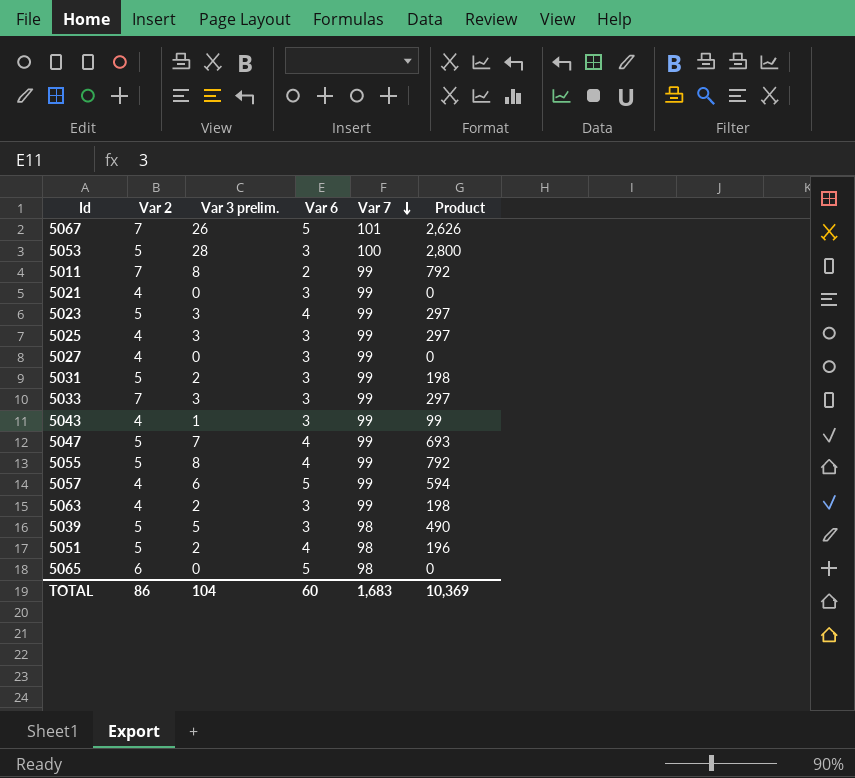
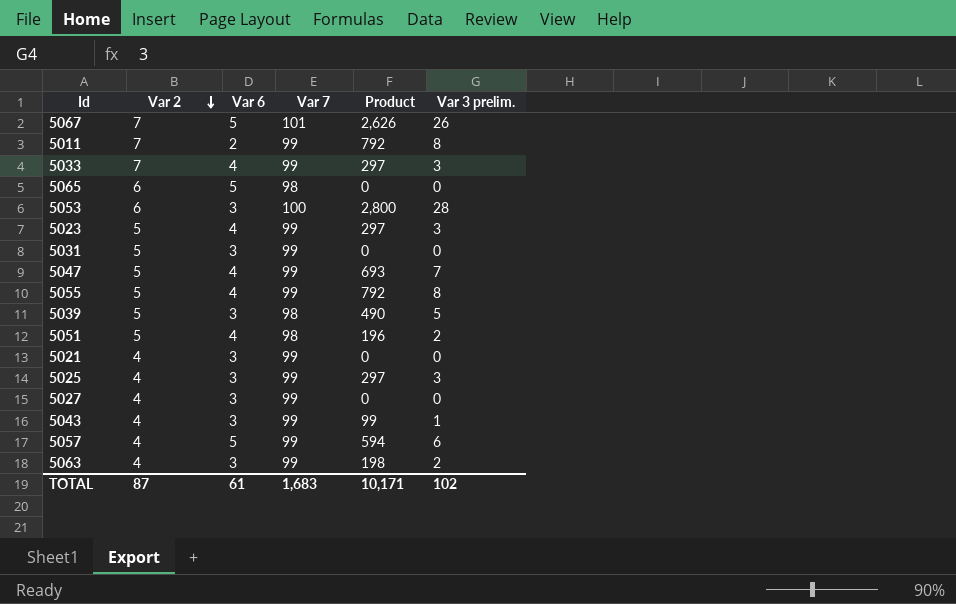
row order: Var 7 descending -> Var 2 descending
column Var 3 prelim. | position: 3 -> 6
5033 | Var 6: 3 -> 4
5053 | Var 2: 5 -> 6
5031 | Product: 198 -> 0
5031 | Var 3 prelim.: 2 -> 0
TOTAL | Var 2: 86 -> 87
TOTAL | Var 6: 60 -> 61
TOTAL | Product: 10,369 -> 10,171
TOTAL | Var 3 prelim.: 104 -> 102

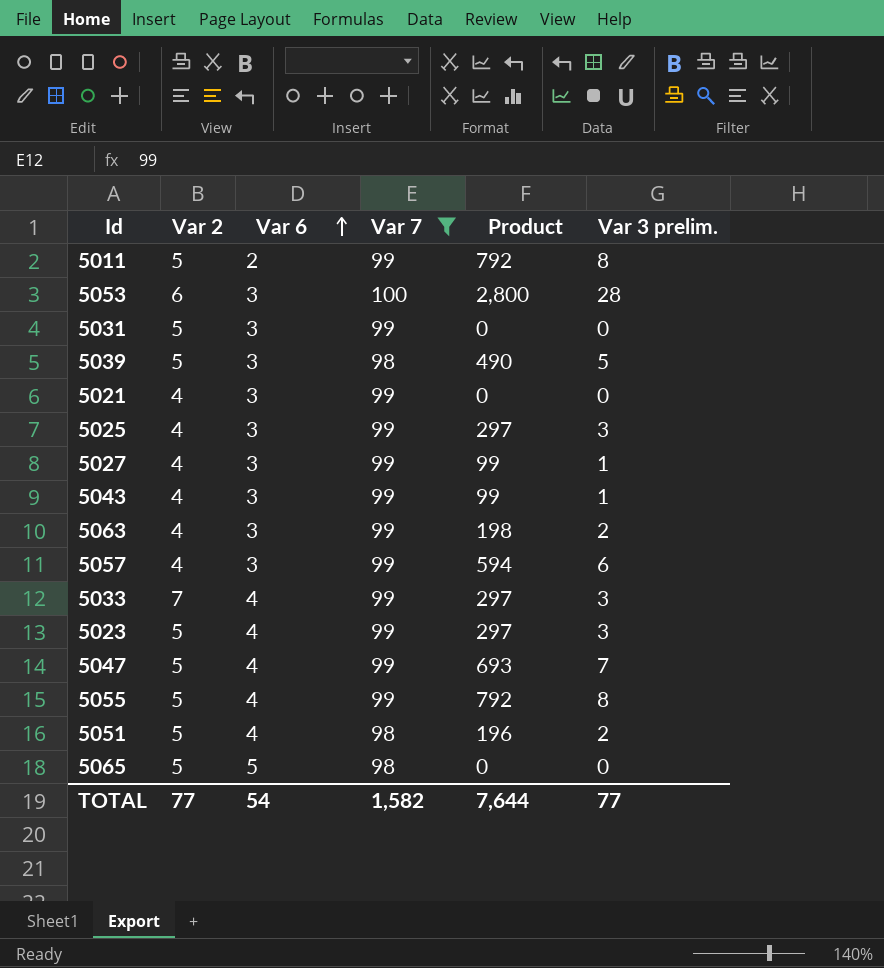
filter: none -> Var 7 != 101
row order: Var 2 descending -> Var 6 ascending
5011 | Var 2: 7 -> 5
5027 | Product: 0 -> 99
5027 | Var 3 prelim.: 0 -> 1
5057 | Var 6: 5 -> 3
5065 | Var 2: 6 -> 5
TOTAL | Var 2: 87 -> 77
TOTAL | Var 6: 61 -> 54
TOTAL | Var 7: 1,683 -> 1,582
TOTAL | Product: 10,171 -> 7,644
TOTAL | Var 3 prelim.: 102 -> 77

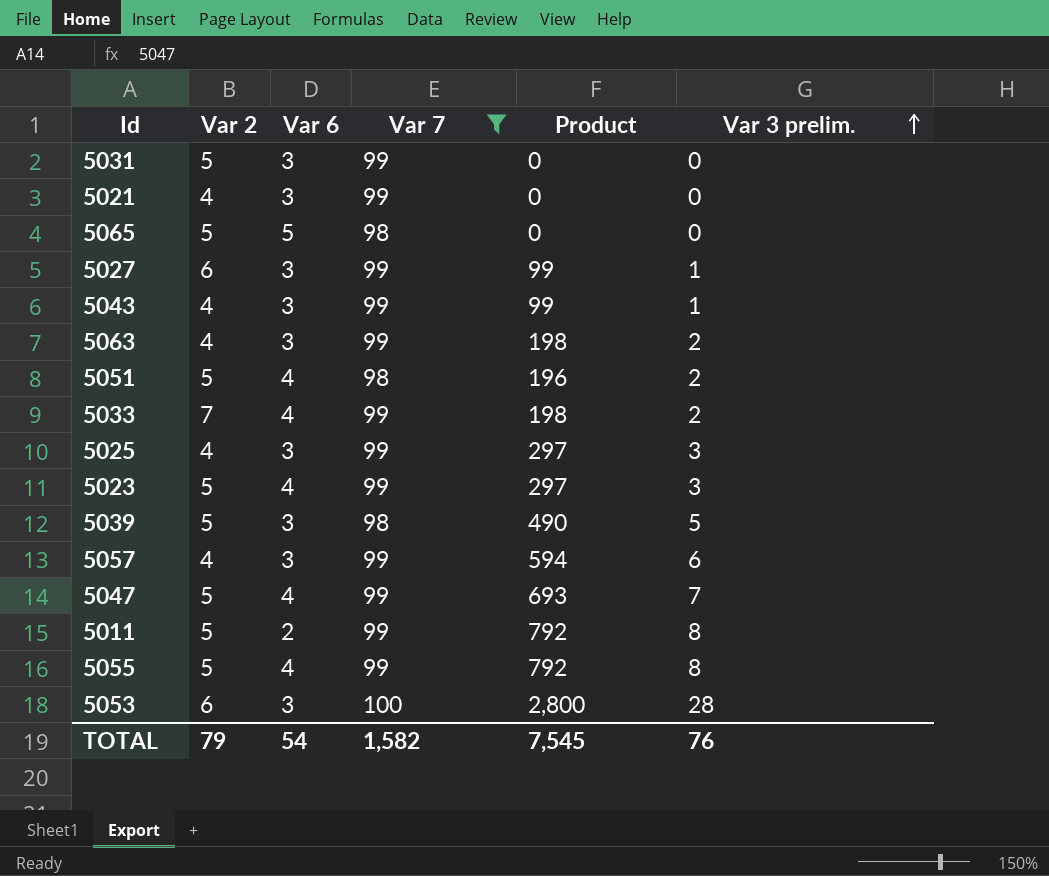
row order: Var 6 ascending -> Var 3 prelim. ascending
5027 | Var 2: 4 -> 6
5033 | Product: 297 -> 198
5033 | Var 3 prelim.: 3 -> 2
TOTAL | Var 2: 77 -> 79
TOTAL | Product: 7,644 -> 7,545
TOTAL | Var 3 prelim.: 77 -> 76

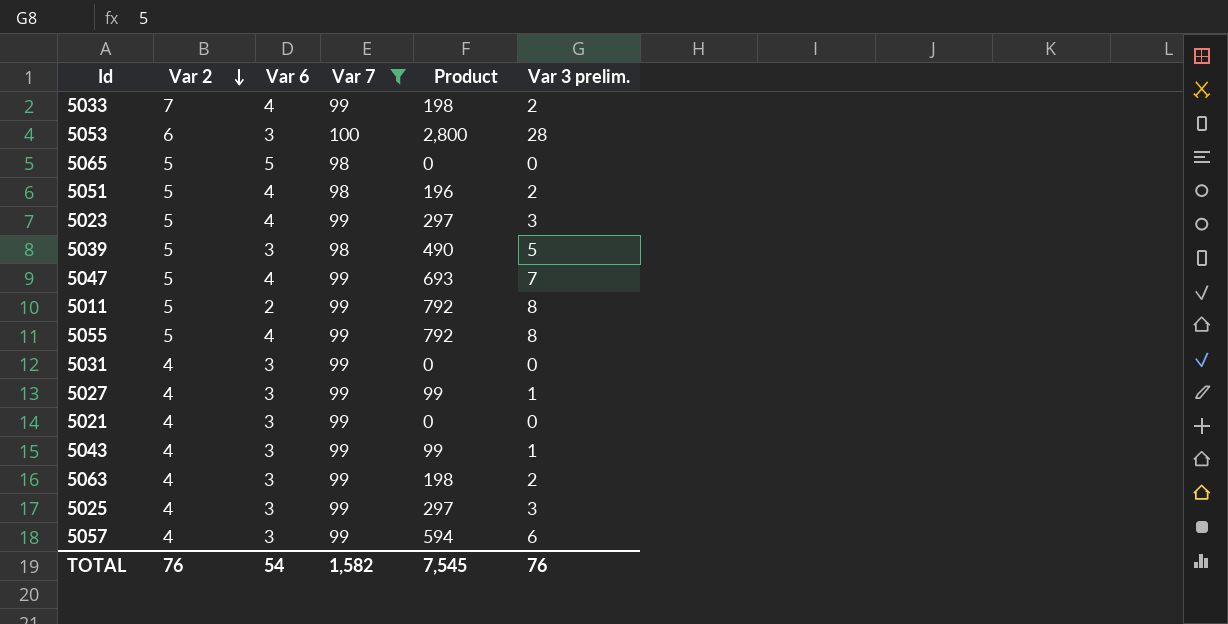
row order: Var 3 prelim. ascending -> Var 2 descending
5031 | Var 2: 5 -> 4
5027 | Var 2: 6 -> 4
TOTAL | Var 2: 79 -> 76

